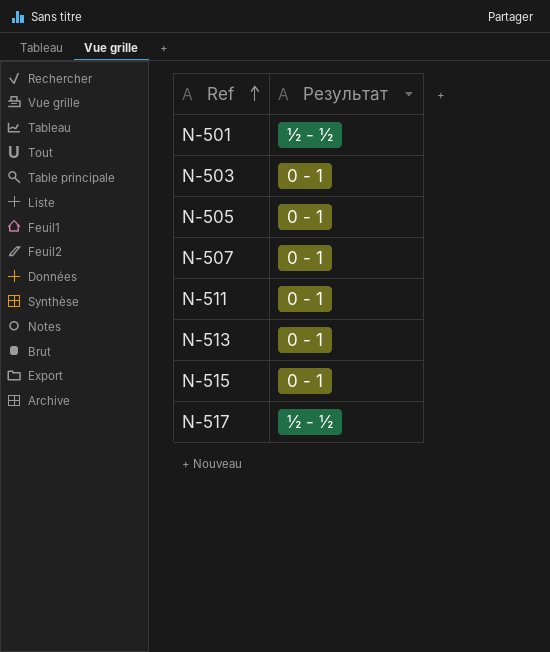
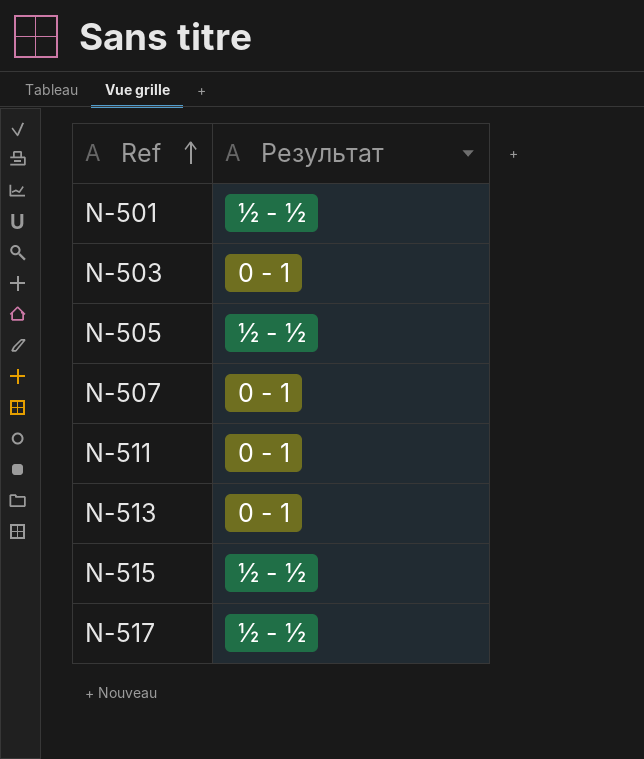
N-505 | Результат: 0 - 1 -> ½ - ½
N-515 | Результат: 0 - 1 -> ½ - ½

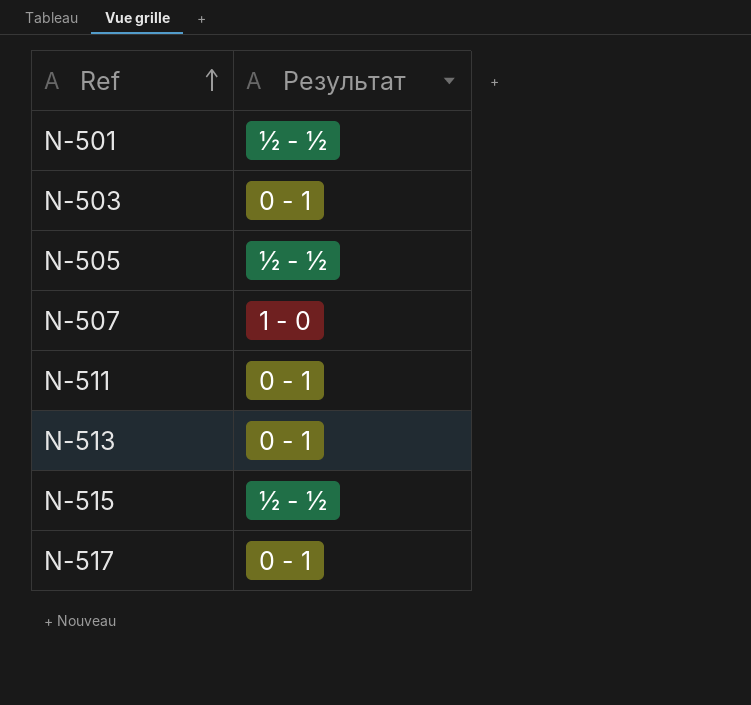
N-507 | Результат: 0 - 1 -> 1 - 0
N-517 | Результат: ½ - ½ -> 0 - 1

